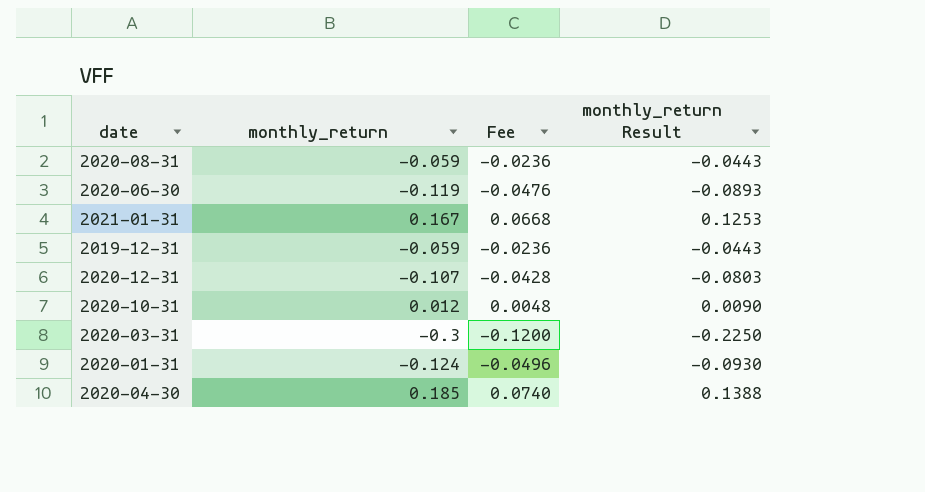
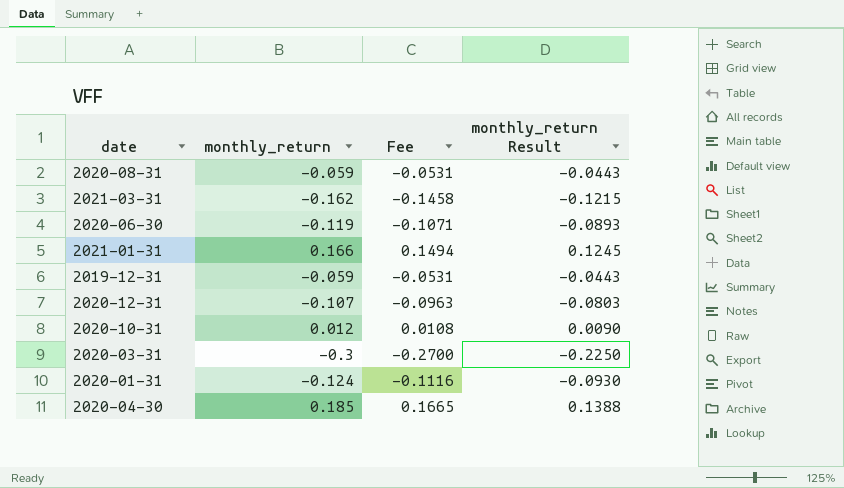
column Fee | formula: [monthly_return] * 0.4 -> [monthly_return] * 0.9
row 2021-03-31: none -> -0.162 | -0.1458 | -0.1215
2021-01-31 | monthly_return: 0.167 -> 0.166
2021-01-31 | monthly_return Result: 0.1253 -> 0.1245

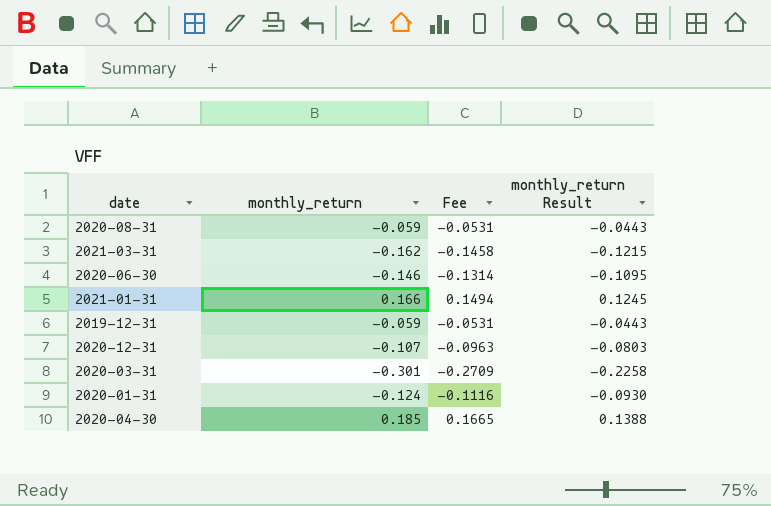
row 2020-10-31: 0.012 | 0.0108 | 0.0090 -> none
2020-06-30 | monthly_return: -0.119 -> -0.146
2020-06-30 | Fee: -0.1071 -> -0.1314
2020-06-30 | monthly_return Result: -0.0893 -> -0.1095
2020-03-31 | monthly_return: -0.3 -> -0.301
2020-03-31 | Fee: -0.2700 -> -0.2709
2020-03-31 | monthly_return Result: -0.2250 -> -0.2258

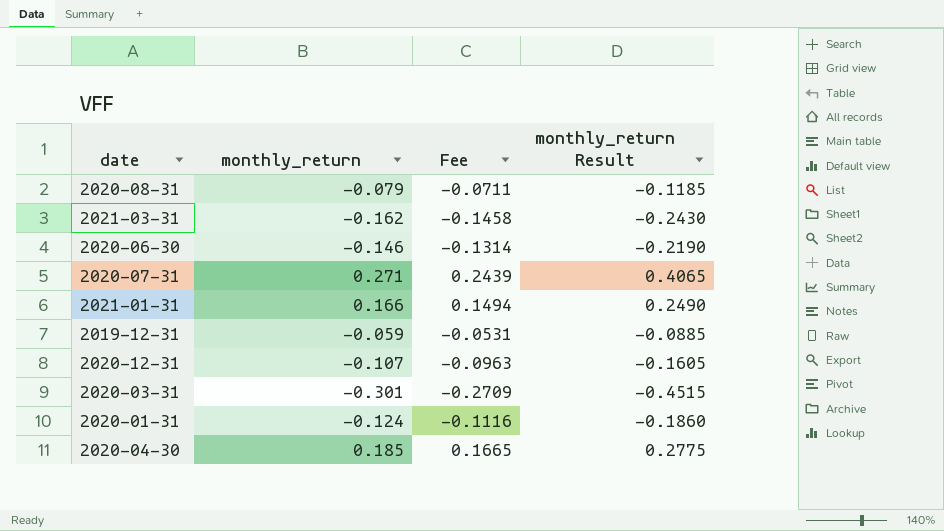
column monthly_return Result | formula: [monthly_return] * 0.75 -> [monthly_return] * 1.5
2020-08-31 | monthly_return: -0.059 -> -0.079
2020-08-31 | Fee: -0.0531 -> -0.0711
row 2020-07-31: none -> 0.271 | 0.2439 | 0.4065

